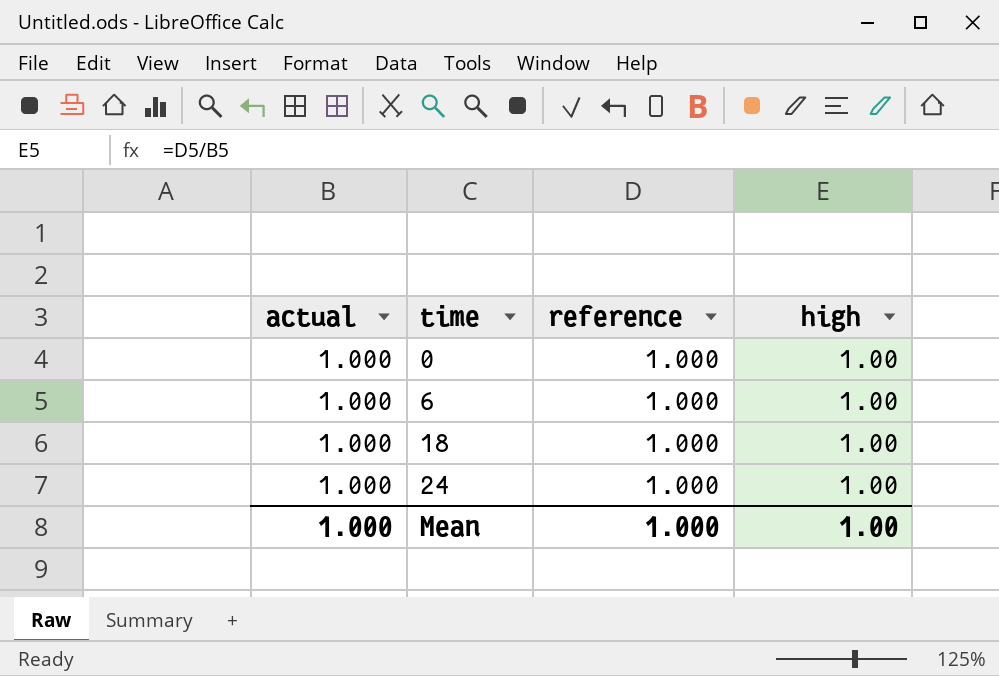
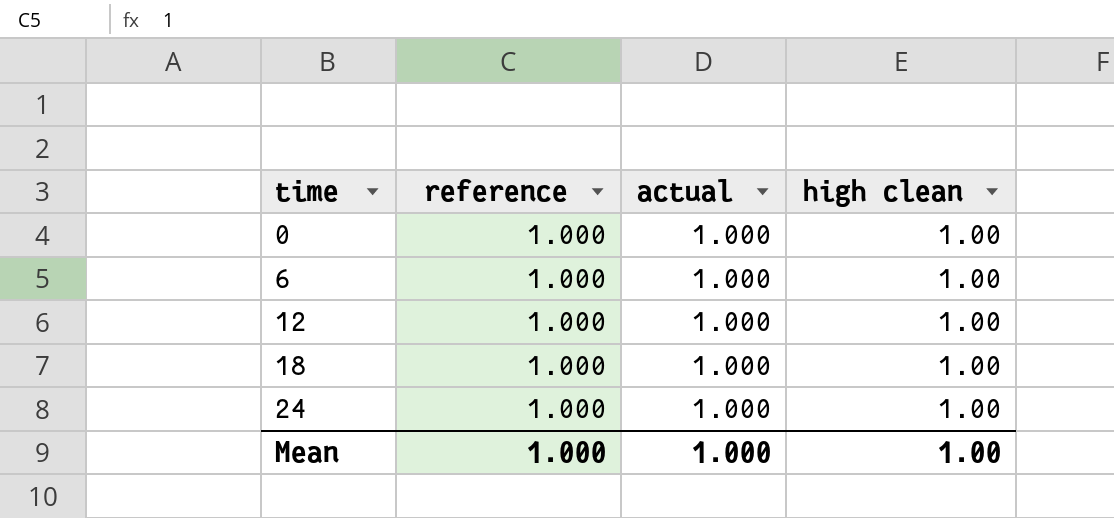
column actual | position: 1 -> 3
column name: high -> high clean
row 12: none -> 1.000 | 1.000 | 1.00

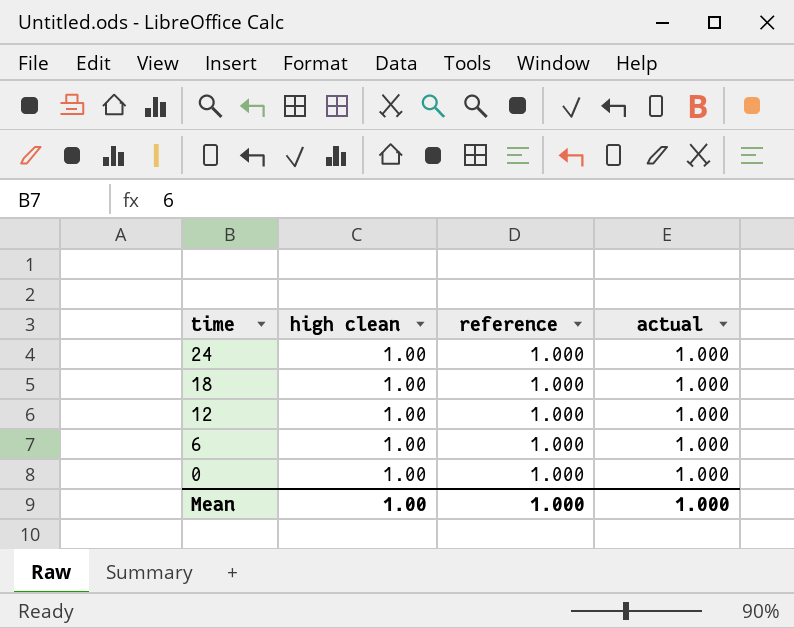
row order: time ascending -> time descending
column high clean | position: 4 -> 2

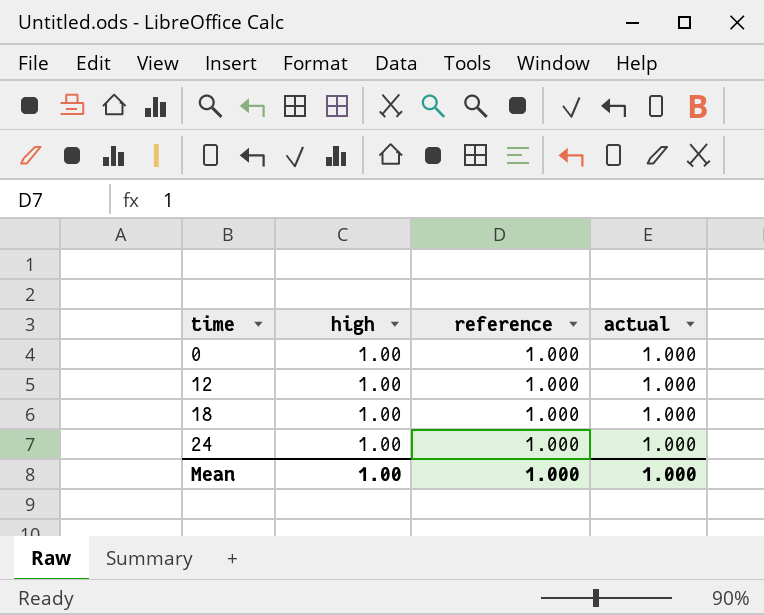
row order: time descending -> time ascending
column name: high clean -> high
row 6: 1.00 | 1.000 | 1.000 -> none

